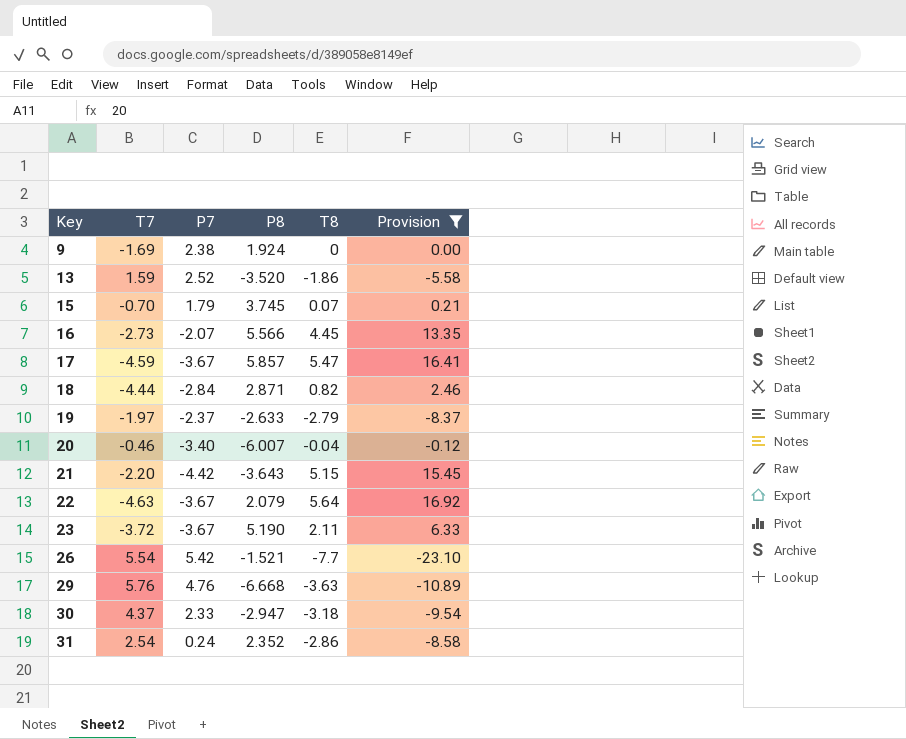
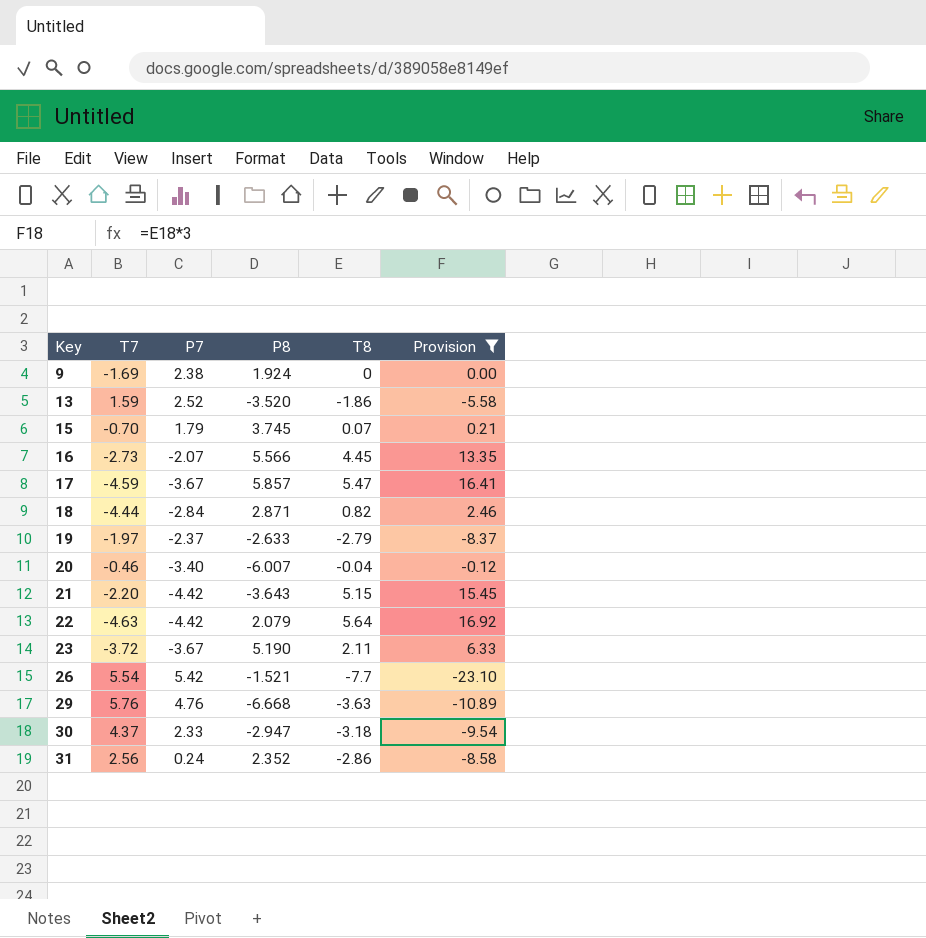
22 | P7: -3.67 -> -4.42
31 | T7: 2.54 -> 2.56

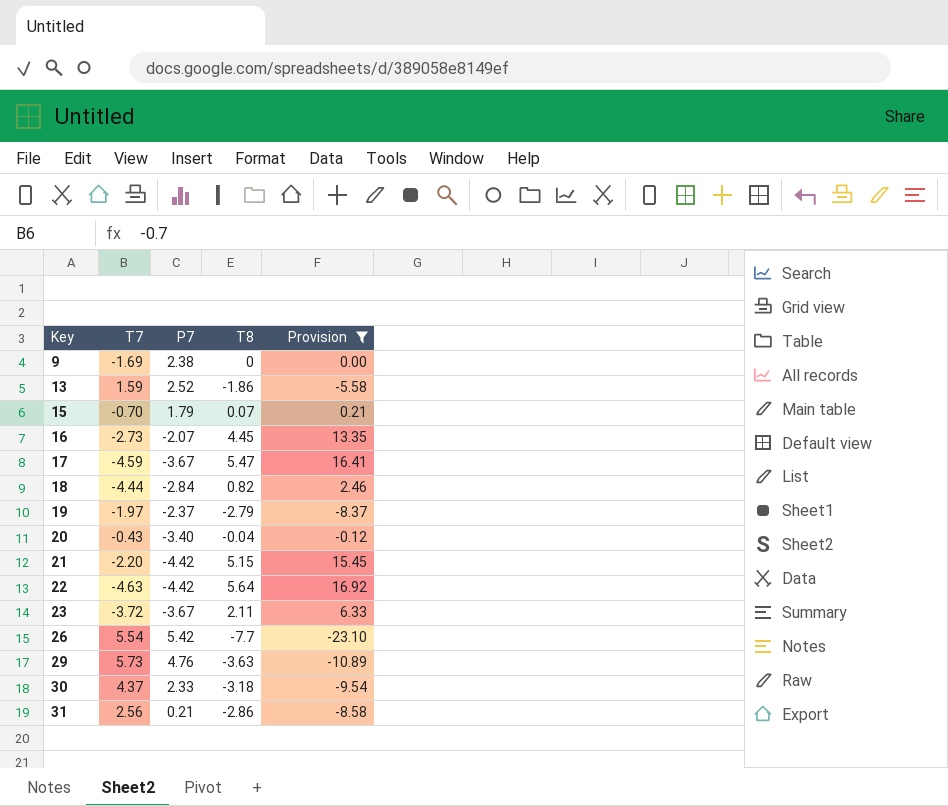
column P8 | position: 4 -> none
20 | T7: -0.46 -> -0.43
29 | T7: 5.76 -> 5.73
31 | P7: 0.24 -> 0.21

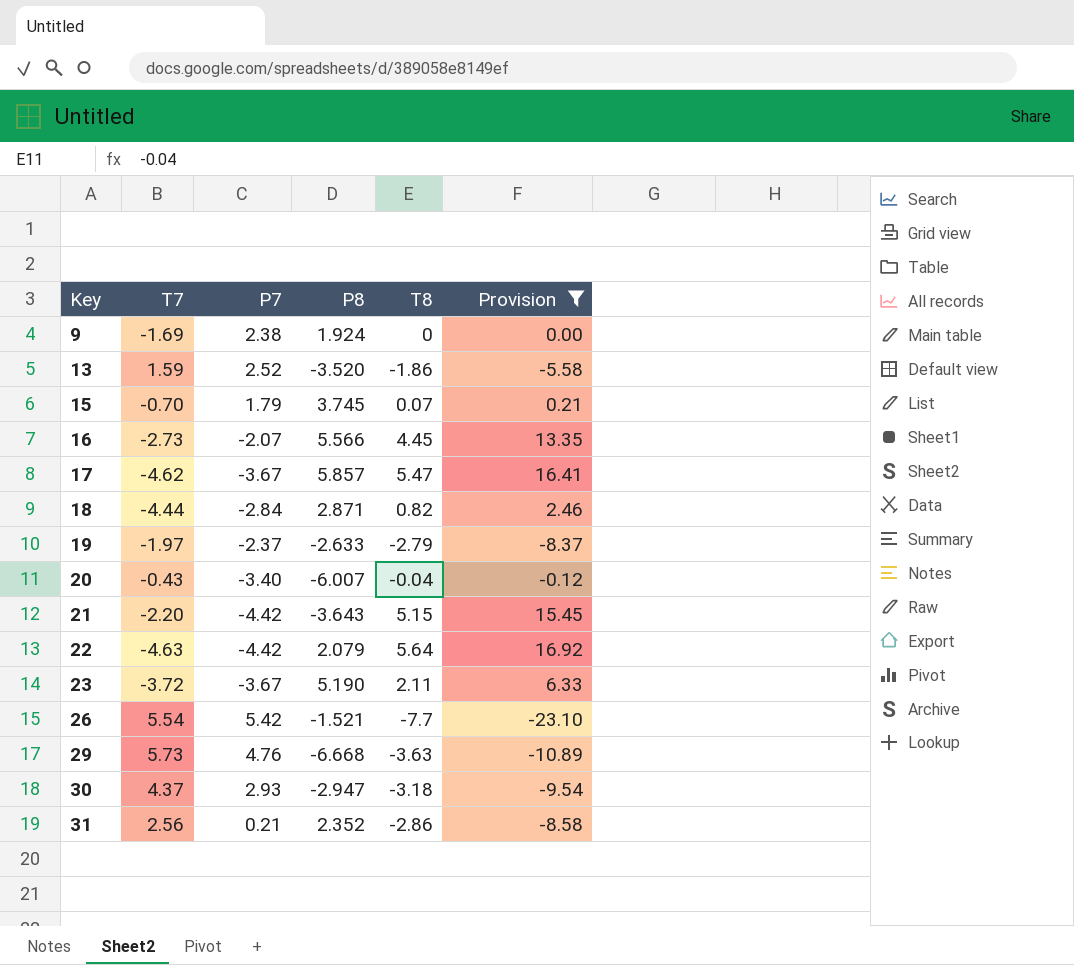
column P8 | position: none -> 4
17 | T7: -4.59 -> -4.62
30 | P7: 2.33 -> 2.93

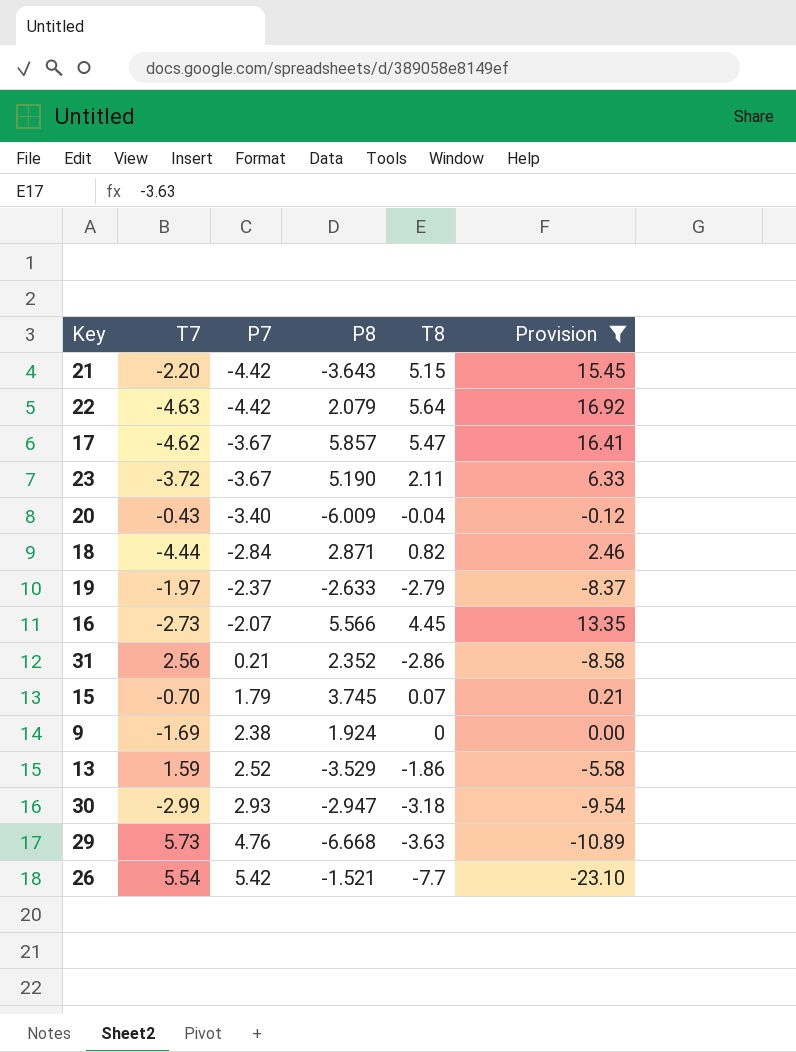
row order: Key ascending -> P7 ascending
20 | P8: -6.007 -> -6.009
13 | P8: -3.520 -> -3.529
30 | T7: 4.37 -> -2.99

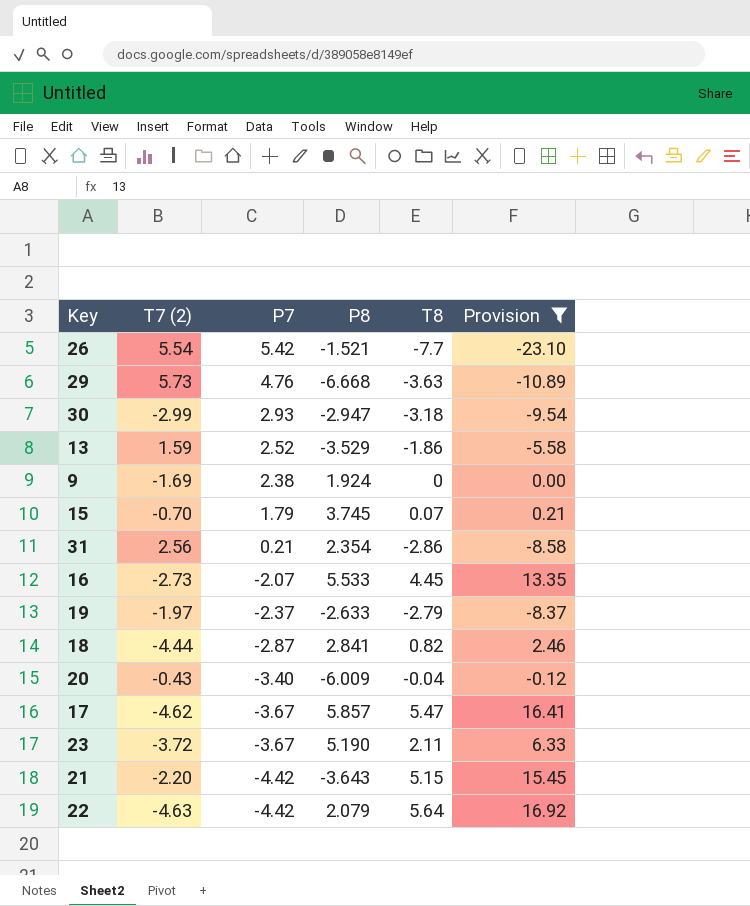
row order: P7 ascending -> P7 descending
column name: T7 -> T7 (2)
31 | P8: 2.352 -> 2.354
16 | P8: 5.566 -> 5.533
18 | P7: -2.84 -> -2.87
18 | P8: 2.871 -> 2.841

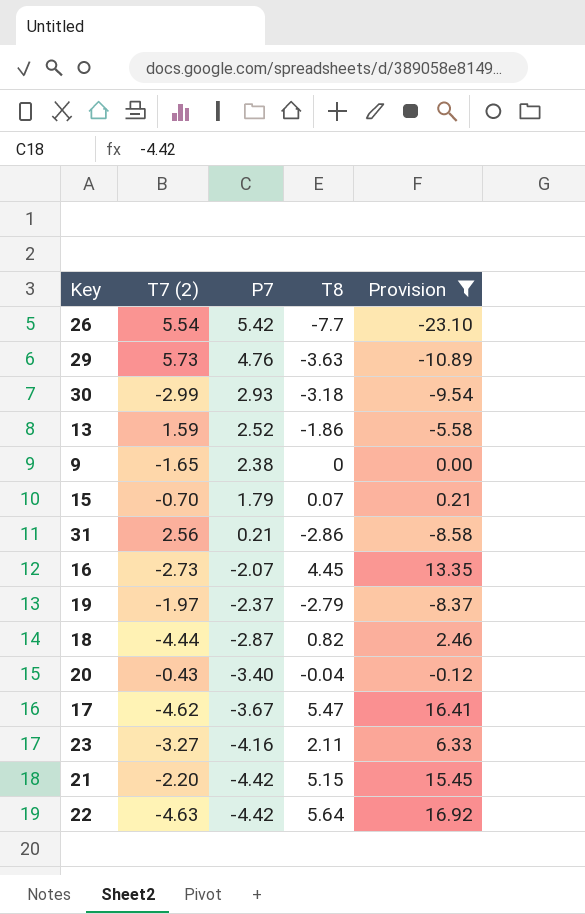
column P8 | position: 4 -> none
9 | T7 (2): -1.69 -> -1.65
23 | T7 (2): -3.72 -> -3.27
23 | P7: -3.67 -> -4.16

